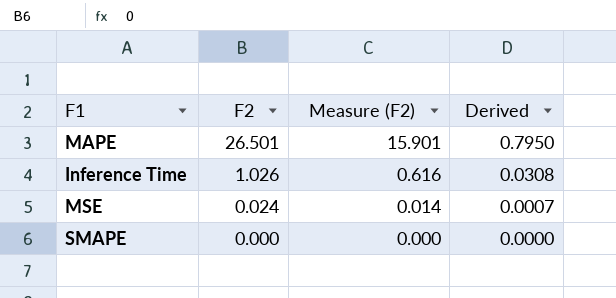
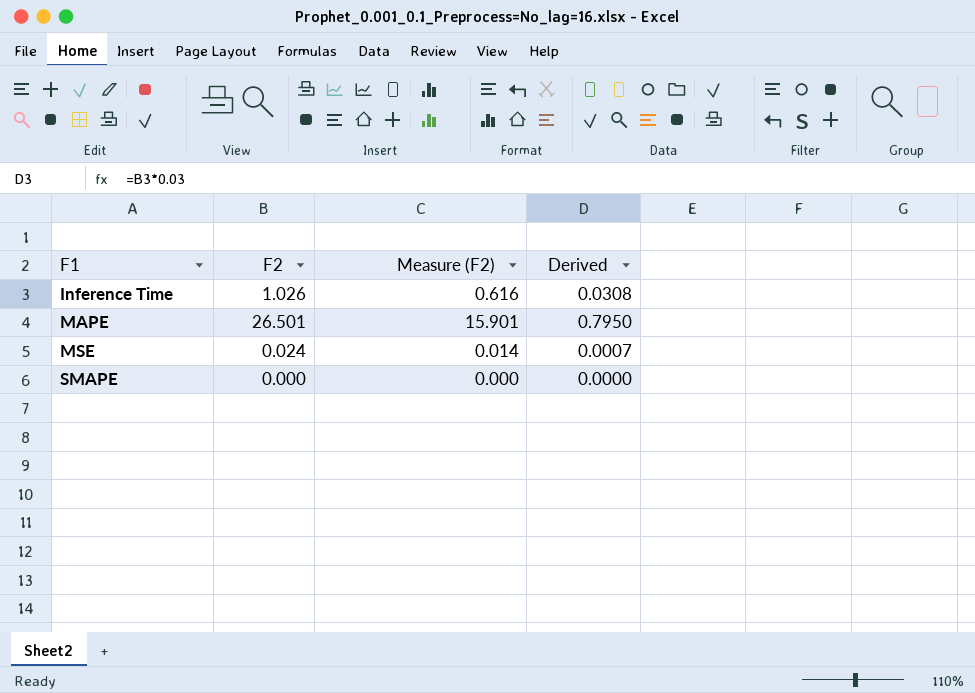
row order: F2 descending -> F1 ascending

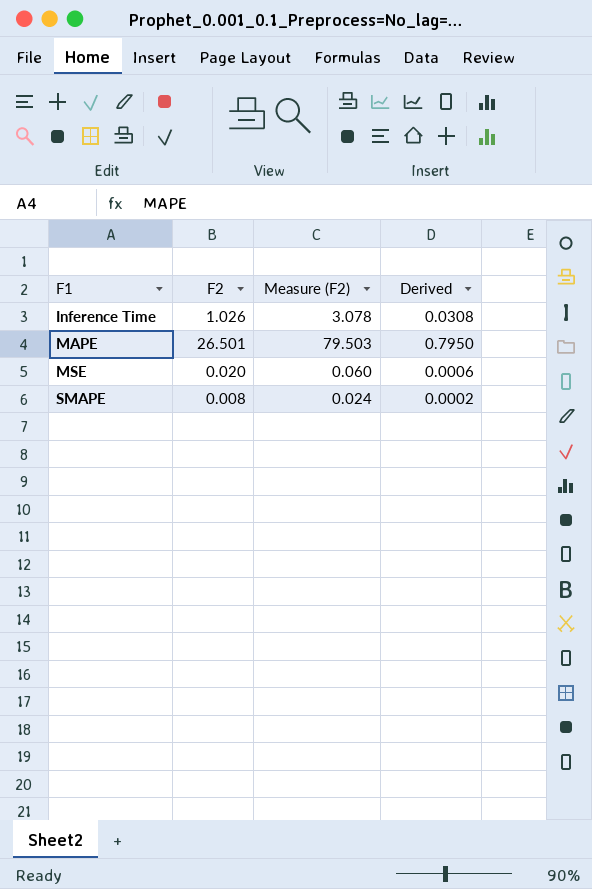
column Measure (F2) | formula: [F2] * 0.6 -> [F2] * 3
MSE | F2: 0.024 -> 0.020
MSE | Derived: 0.0007 -> 0.0006
SMAPE | F2: 0.000 -> 0.008
SMAPE | Derived: 0.0000 -> 0.0002

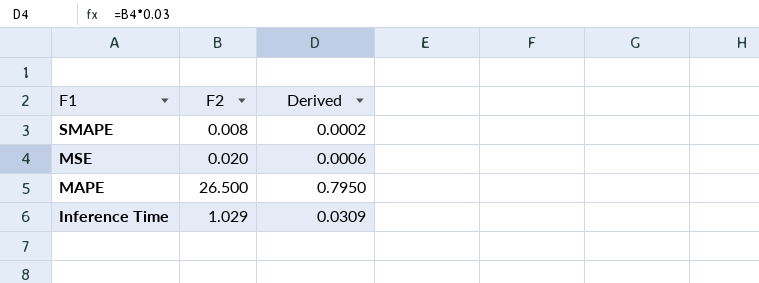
row order: F1 ascending -> F1 descending
column Measure (F2) | formula: [F2] * 3 -> none
MAPE | F2: 26.501 -> 26.500
Inference Time | F2: 1.026 -> 1.029
Inference Time | Derived: 0.0308 -> 0.0309

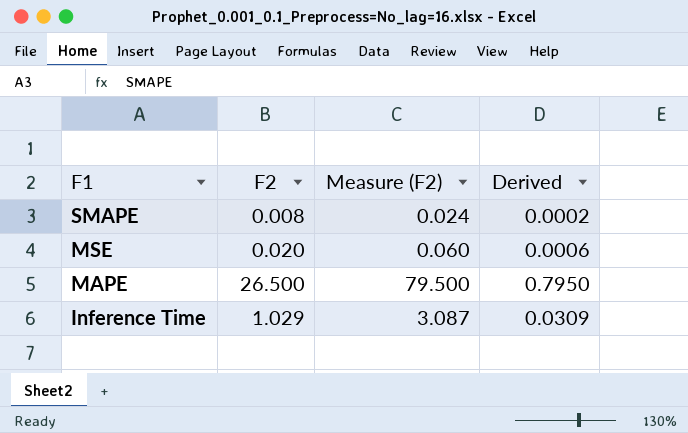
column Measure (F2) | formula: none -> [F2] * 3

